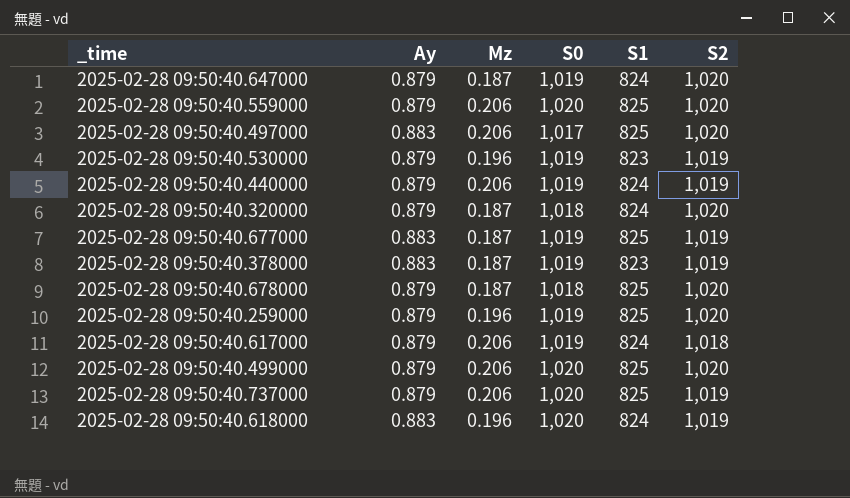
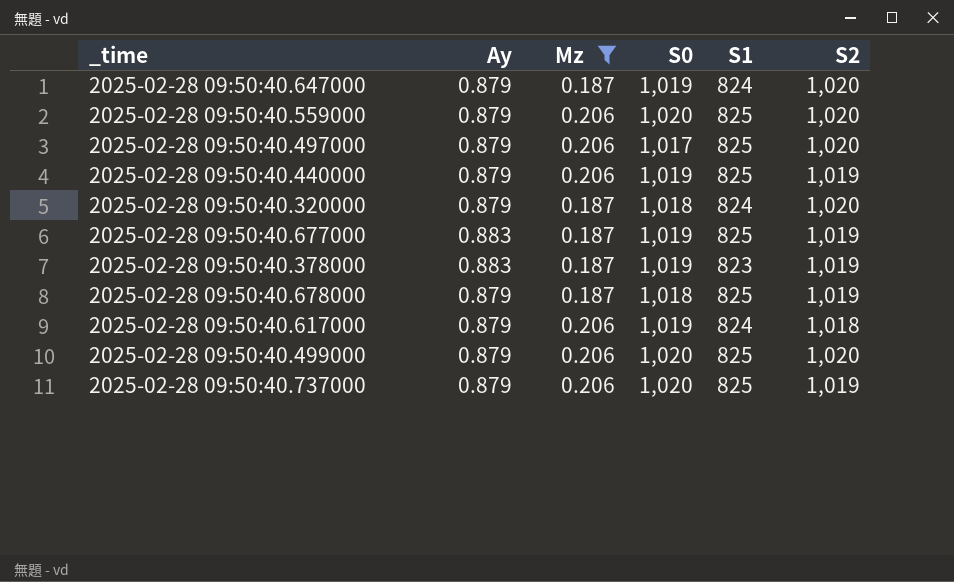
filter: none -> Mz != 0.196
2025-02-28 09:50:40.497000 | Ay: 0.883 -> 0.879
2025-02-28 09:50:40.440000 | S1: 824 -> 825
2025-02-28 09:50:40.678000 | S2: 1,020 -> 1,019

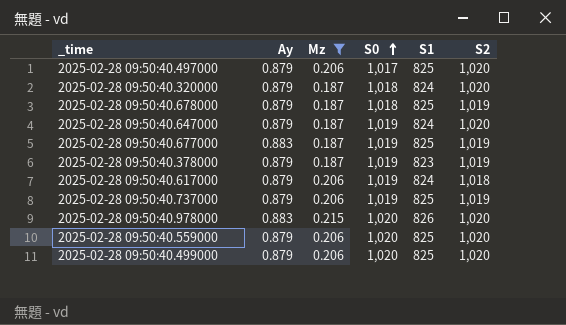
row order: none -> S0 ascending
row 2025-02-28 09:50:40.440000: 0.879 | 0.206 | 1,019 | 825 | 1,019 -> none
2025-02-28 09:50:40.378000 | Ay: 0.883 -> 0.879
2025-02-28 09:50:40.737000 | S0: 1,020 -> 1,019
row 2025-02-28 09:50:40.978000: none -> 0.883 | 0.215 | 1,020 | 826 | 1,020

